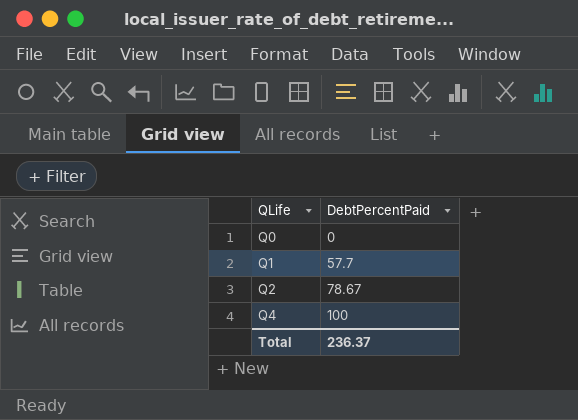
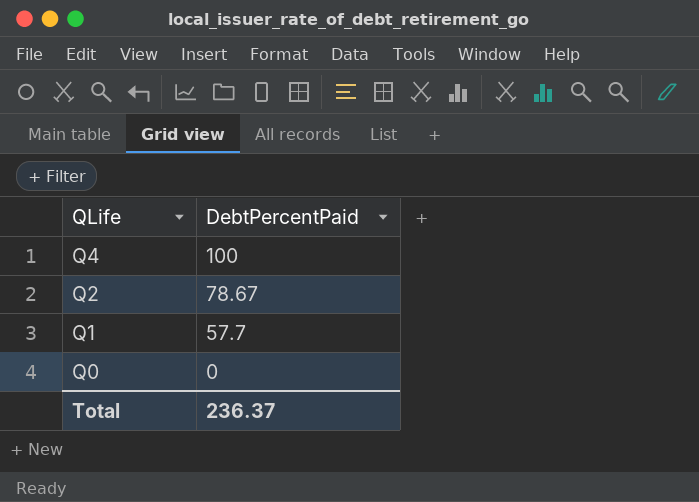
row order: QLife ascending -> QLife descending

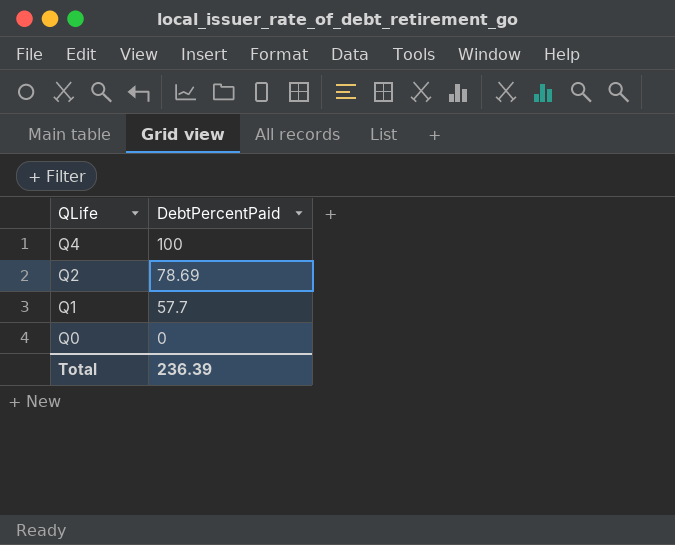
Q2 | DebtPercentPaid: 78.67 -> 78.69
Total | DebtPercentPaid: 236.37 -> 236.39

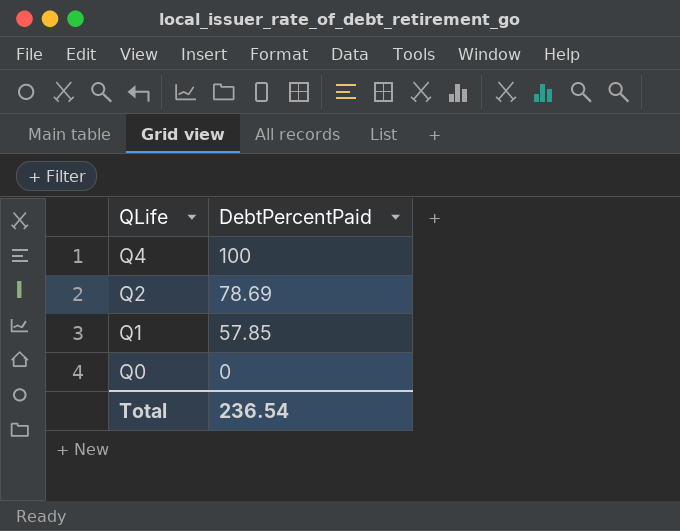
Q1 | DebtPercentPaid: 57.7 -> 57.85
Total | DebtPercentPaid: 236.39 -> 236.54

